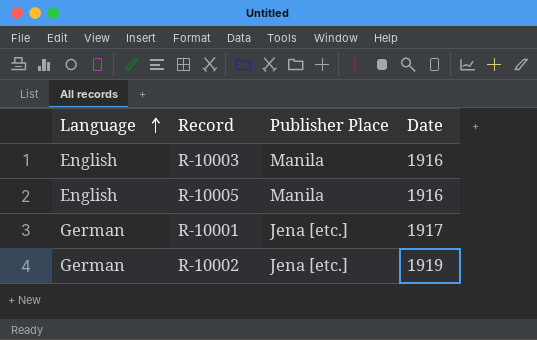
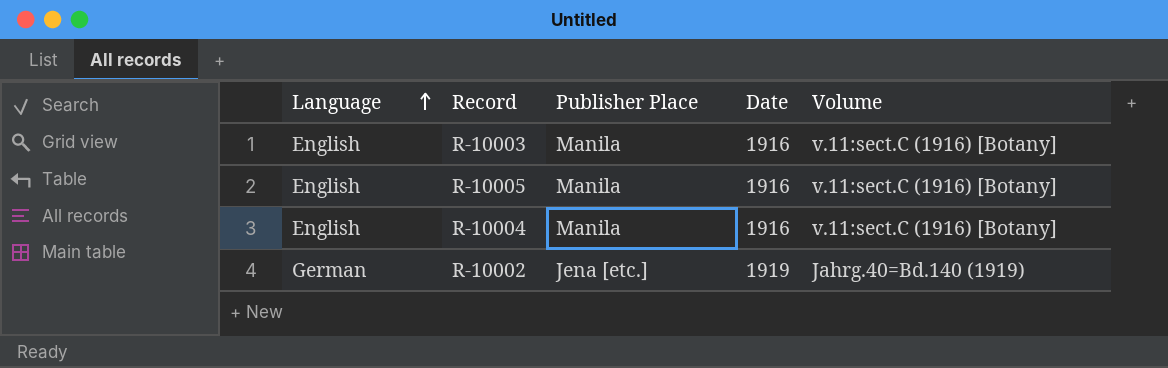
column Volume | position: none -> 5
row R-10001: German | Jena [etc.] | 1917 -> none
row R-10004: none -> English | Manila | 1916 | v.11:sect.C (1916) [Botany]

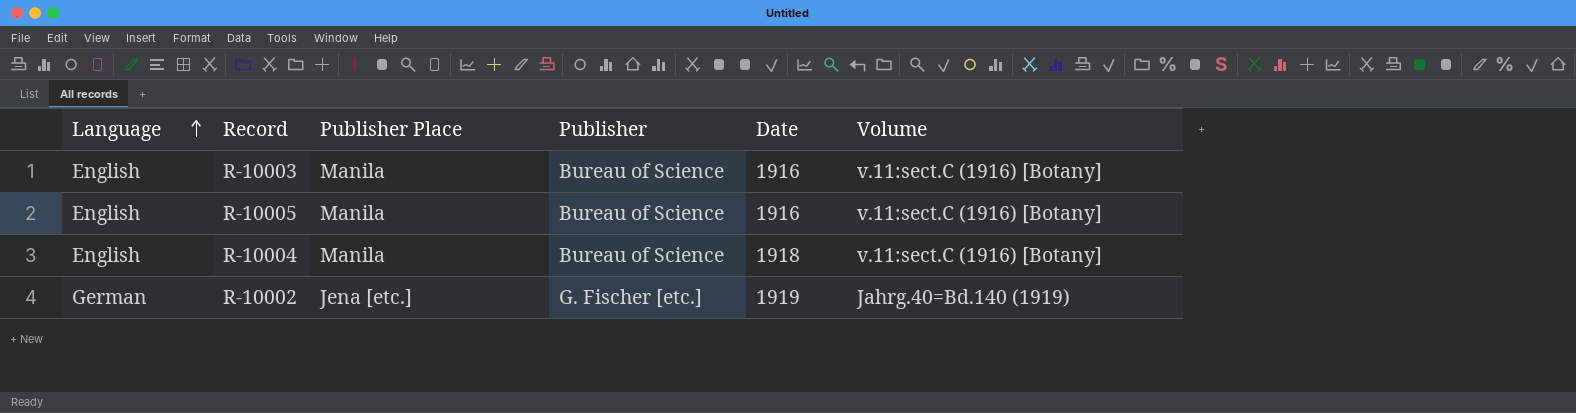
column Publisher | position: none -> 4
R-10004 | Date: 1916 -> 1918

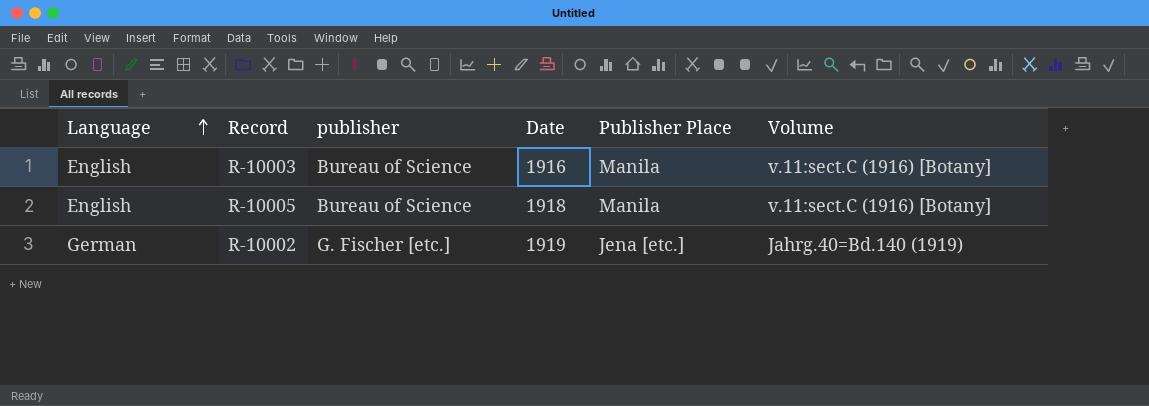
column name: Publisher -> publisher
column Publisher Place | position: 3 -> 5
row R-10004: English | Manila | Bureau of Science | 1918 | v.11:sect.C (1916) [Botany] -> none
R-10005 | Date: 1916 -> 1918

